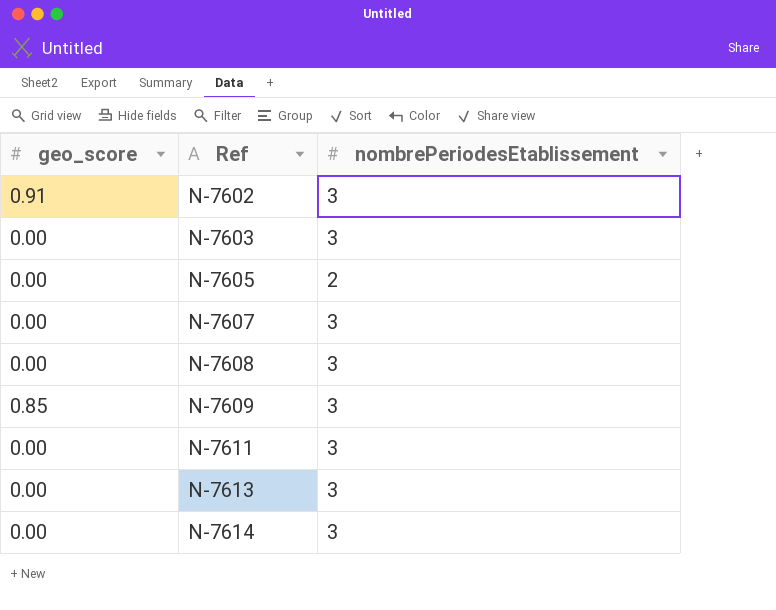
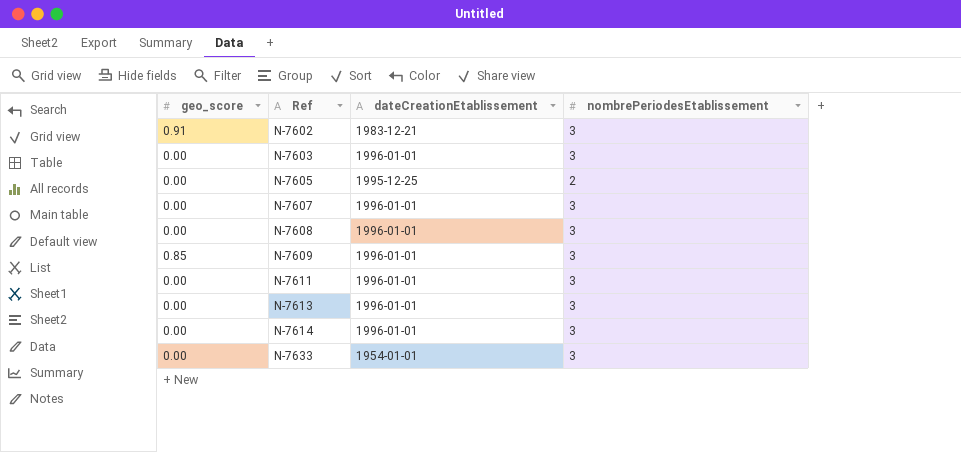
column dateCreationEtablissement | position: none -> 3
row N-7633: none -> 0.00 | 1954-01-01 | 3

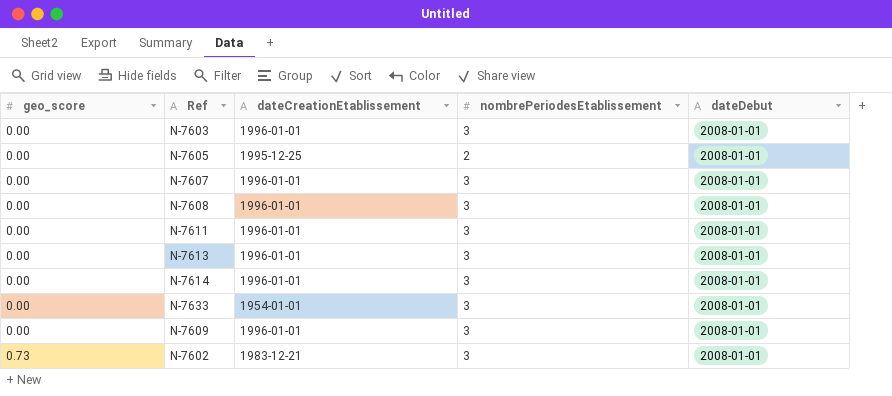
row order: Ref ascending -> geo_score ascending
column dateDebut | position: none -> 5
N-7609 | geo_score: 0.85 -> 0.00
N-7602 | geo_score: 0.91 -> 0.73

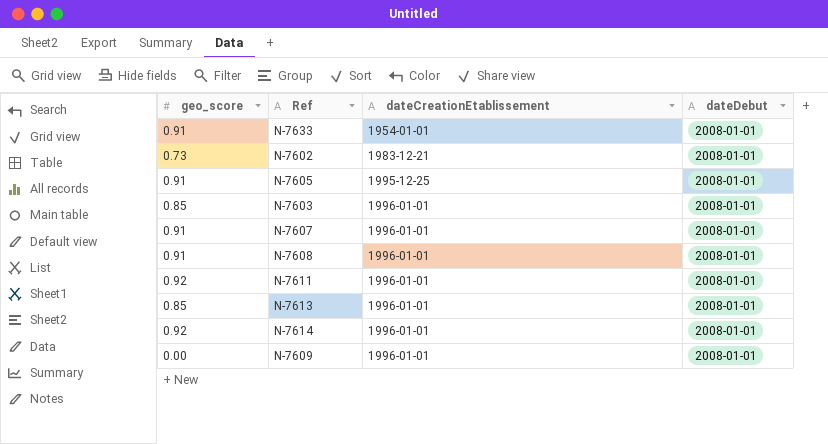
row order: geo_score ascending -> dateCreationEtablissement ascending
column nombrePeriodesEtablissement | position: 4 -> none
N-7633 | geo_score: 0.00 -> 0.91
N-7605 | geo_score: 0.00 -> 0.91
N-7603 | geo_score: 0.00 -> 0.85
N-7607 | geo_score: 0.00 -> 0.91
N-7608 | geo_score: 0.00 -> 0.91
N-7611 | geo_score: 0.00 -> 0.92
N-7613 | geo_score: 0.00 -> 0.85
N-7614 | geo_score: 0.00 -> 0.92

